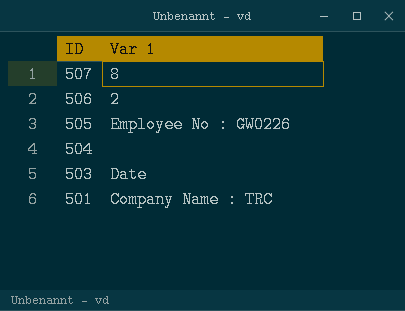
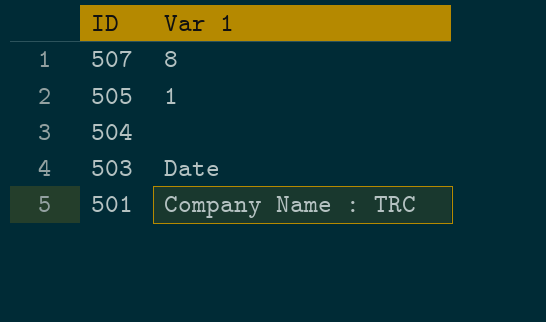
row 506: 2 -> none
505 | Var 1: Employee No : GW0226 -> 1

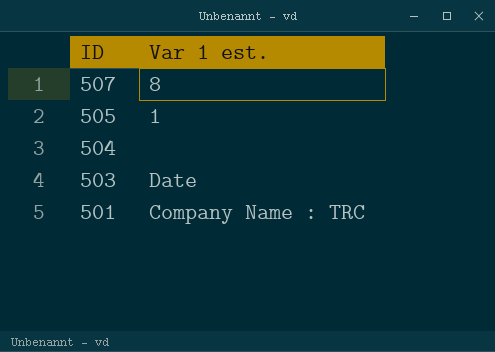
column name: Var 1 -> Var 1 est.

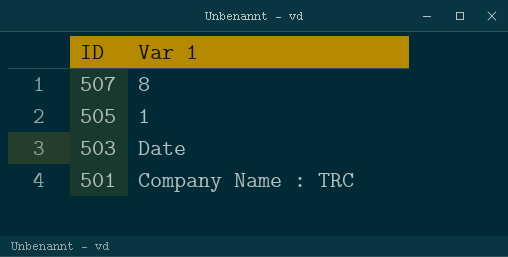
column name: Var 1 est. -> Var 1
row 504: none -> none

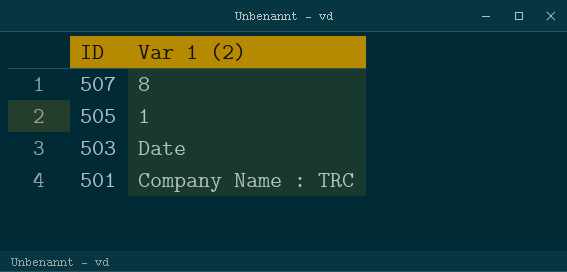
column name: Var 1 -> Var 1 (2)

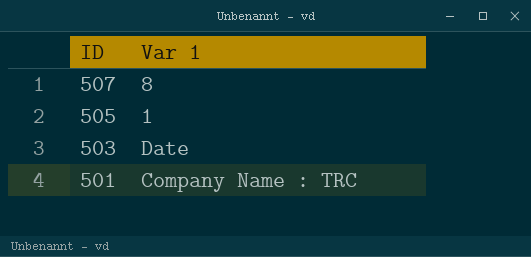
column name: Var 1 (2) -> Var 1

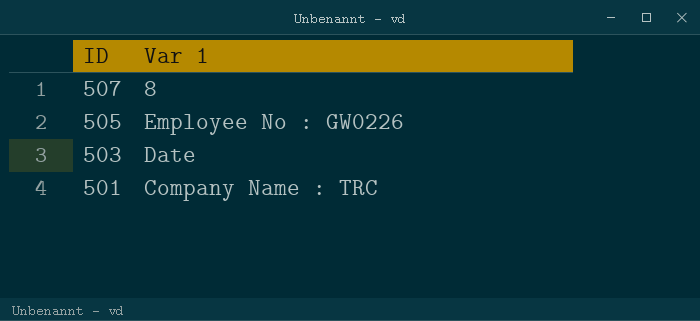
505 | Var 1: 1 -> Employee No : GW0226

